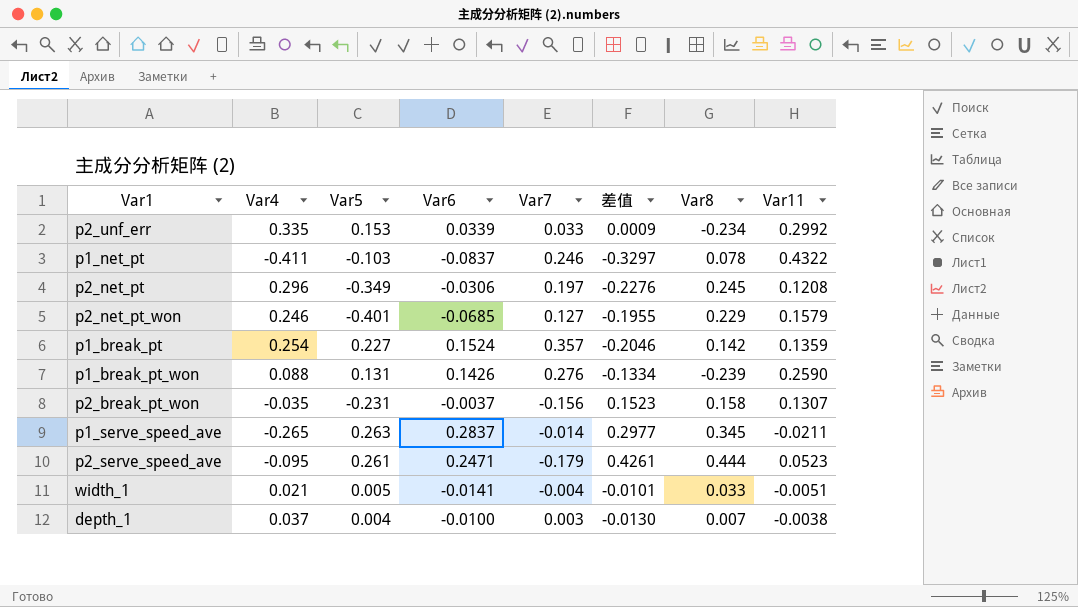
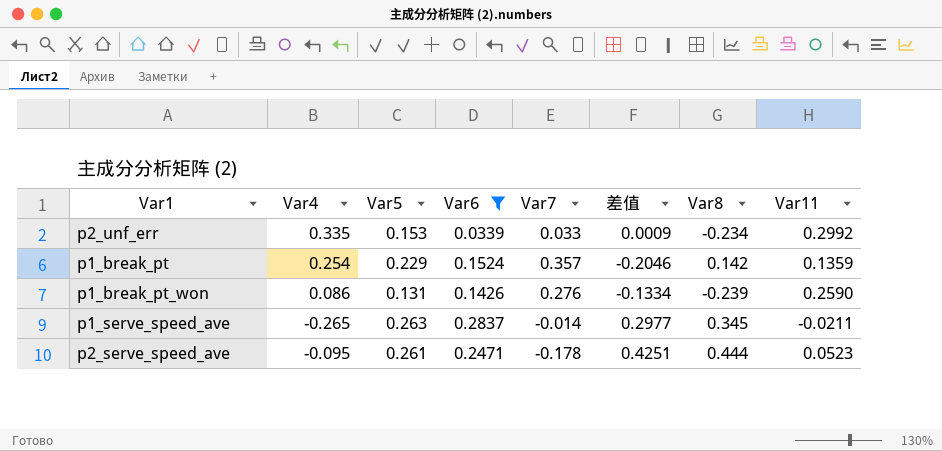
filter: none -> Var6 >= 0.0339
p1_break_pt | Var5: 0.227 -> 0.229
p1_break_pt_won | Var4: 0.088 -> 0.086
p2_serve_speed_ave | Var7: -0.179 -> -0.178
p2_serve_speed_ave | 差值: 0.4261 -> 0.4251

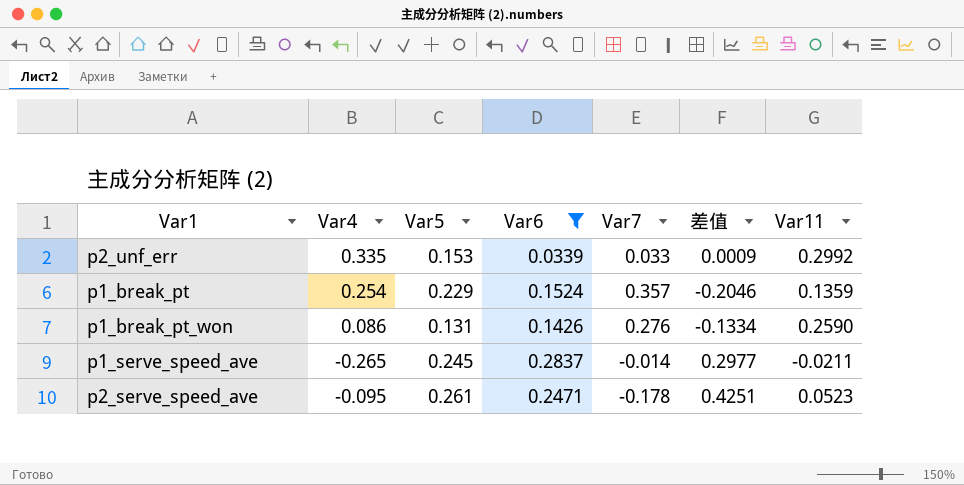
column Var8 | position: 7 -> none
p1_serve_speed_ave | Var5: 0.263 -> 0.245

